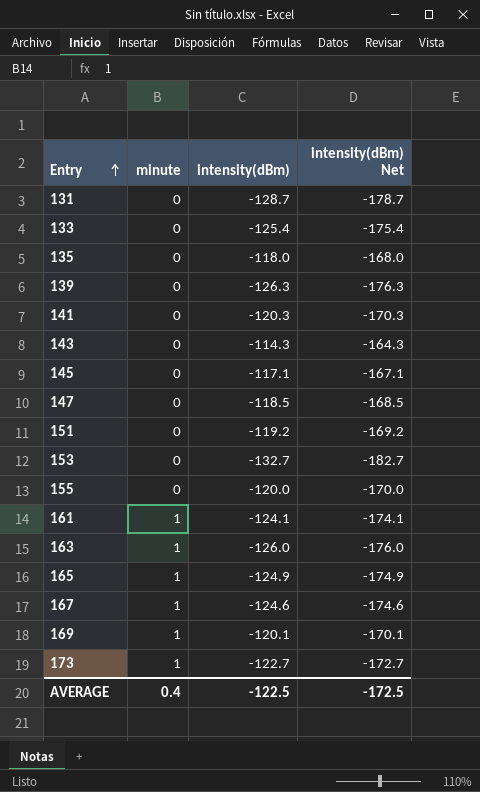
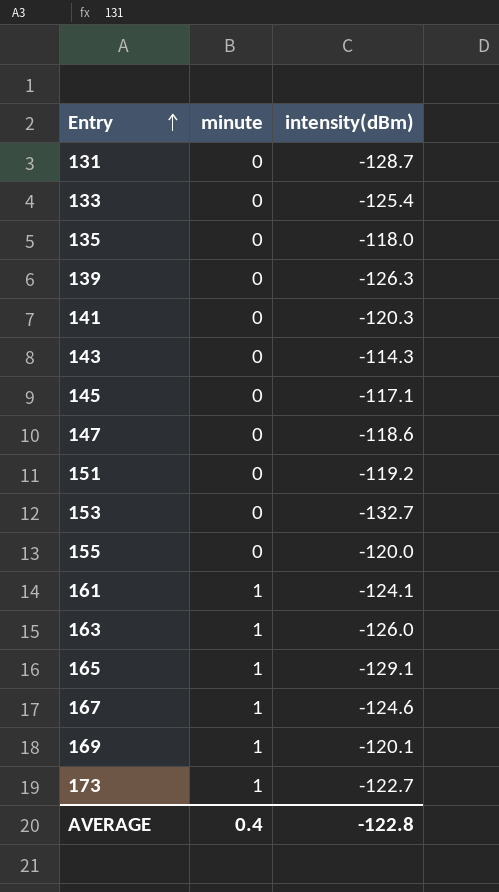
column intensity(dBm) Net | formula: [intensity(dBm)] - 50 -> none
147 | intensity(dBm): -118.5 -> -118.6
165 | intensity(dBm): -124.9 -> -129.1
AVERAGE | intensity(dBm): -122.5 -> -122.8

